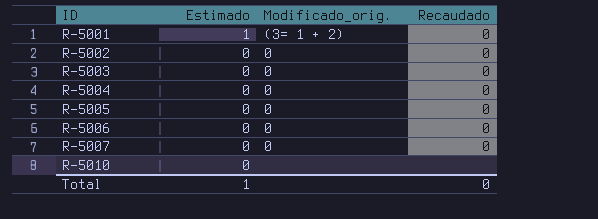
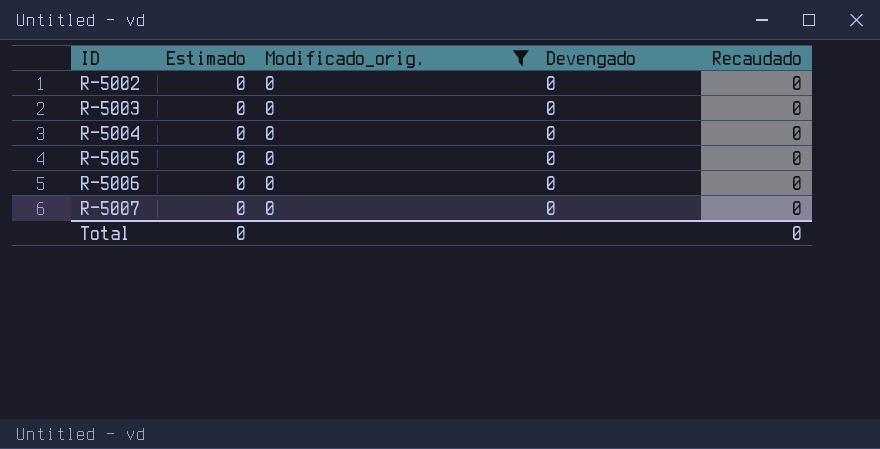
filter: none -> Modificado_orig. = 0
column Devengado | position: none -> 4
Total | Estimado: 1 -> 0

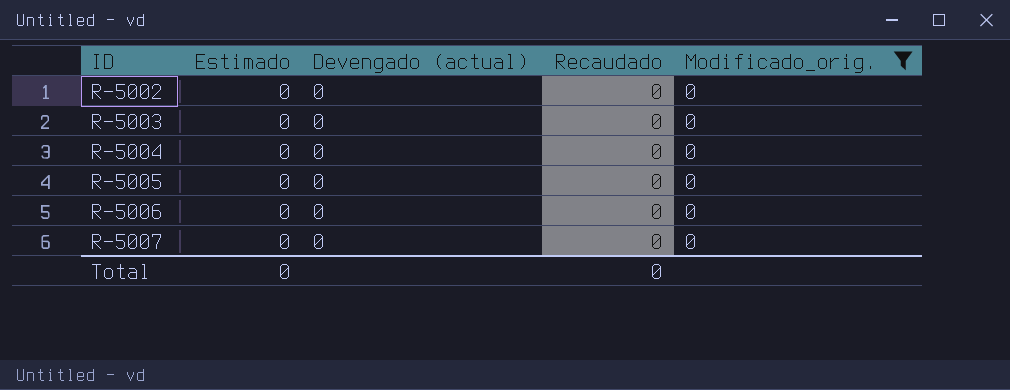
column name: Devengado -> Devengado (actual)
column Modificado_orig. | position: 3 -> 5

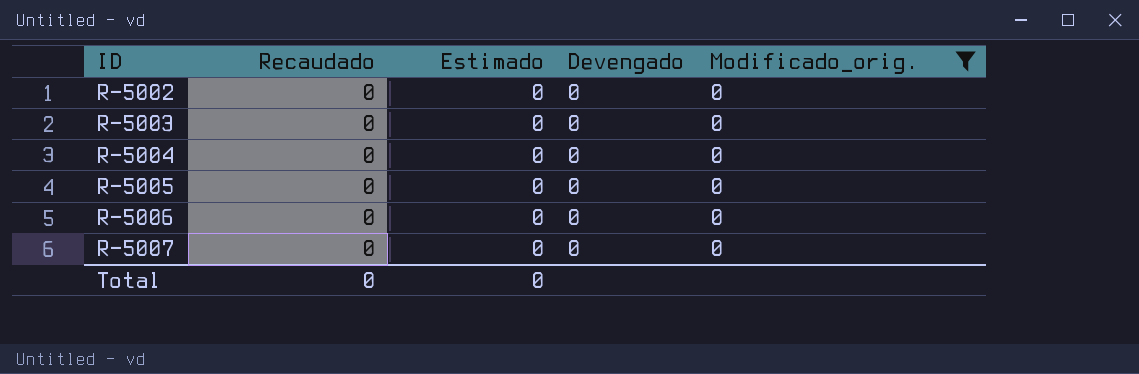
column Recaudado | position: 4 -> 2
column name: Devengado (actual) -> Devengado

